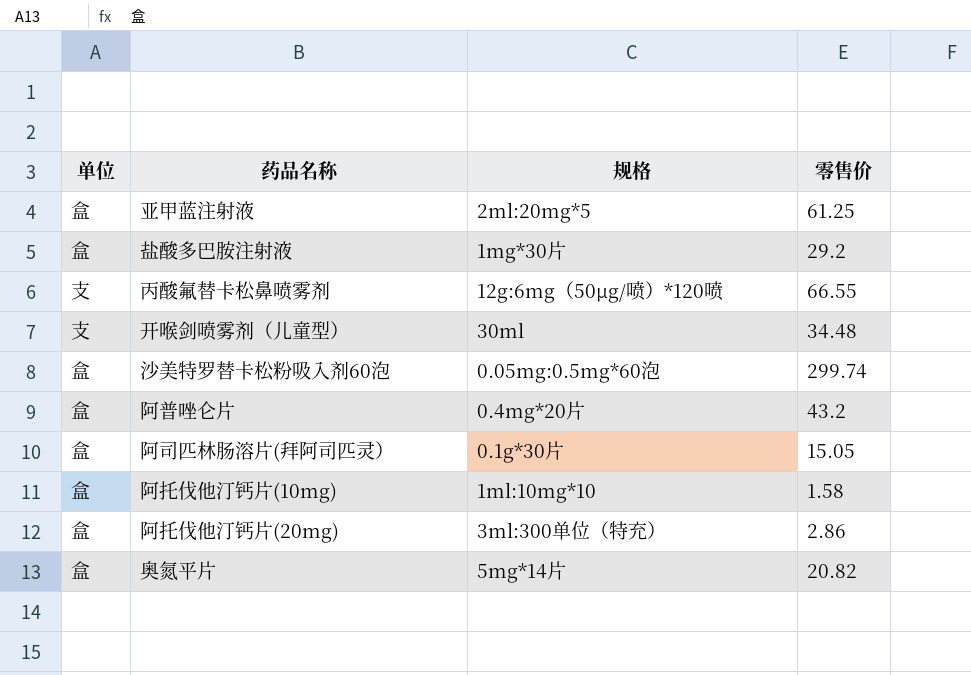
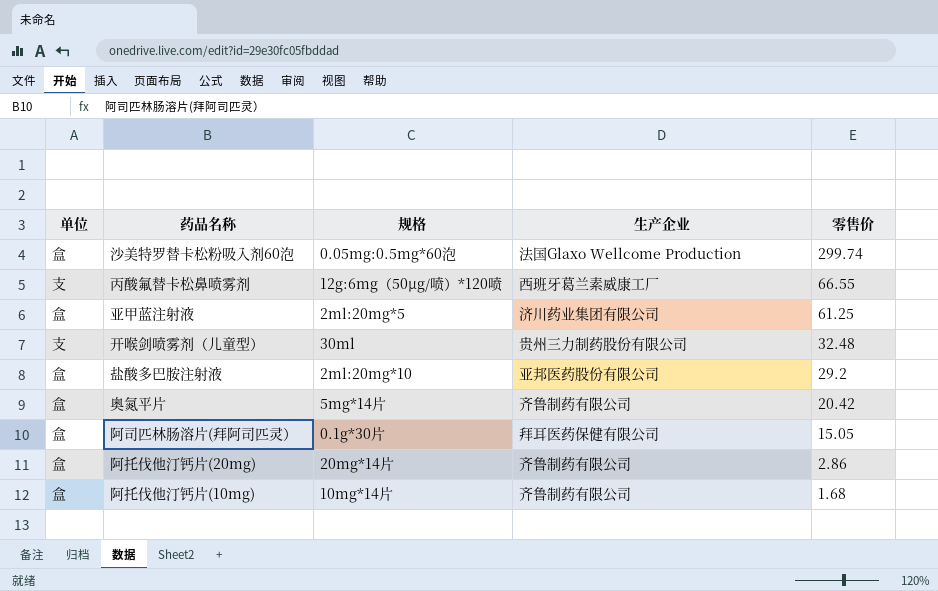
row order: none -> 零售价 descending
column 生产企业 | position: none -> 4
row 阿普唑仑片: 盒 | 0.4mg*20片 | 43.2 -> none
开喉剑喷雾剂（儿童型） | 零售价: 34.48 -> 32.48
盐酸多巴胺注射液 | 规格: 1mg*30片 -> 2ml:20mg*10
奥氮平片 | 零售价: 20.82 -> 20.42
阿托伐他汀钙片(20mg) | 规格: 3ml:300单位（特充） -> 20mg*14片
阿托伐他汀钙片(10mg) | 规格: 1ml:10mg*10 -> 10mg*14片
阿托伐他汀钙片(10mg) | 零售价: 1.58 -> 1.68

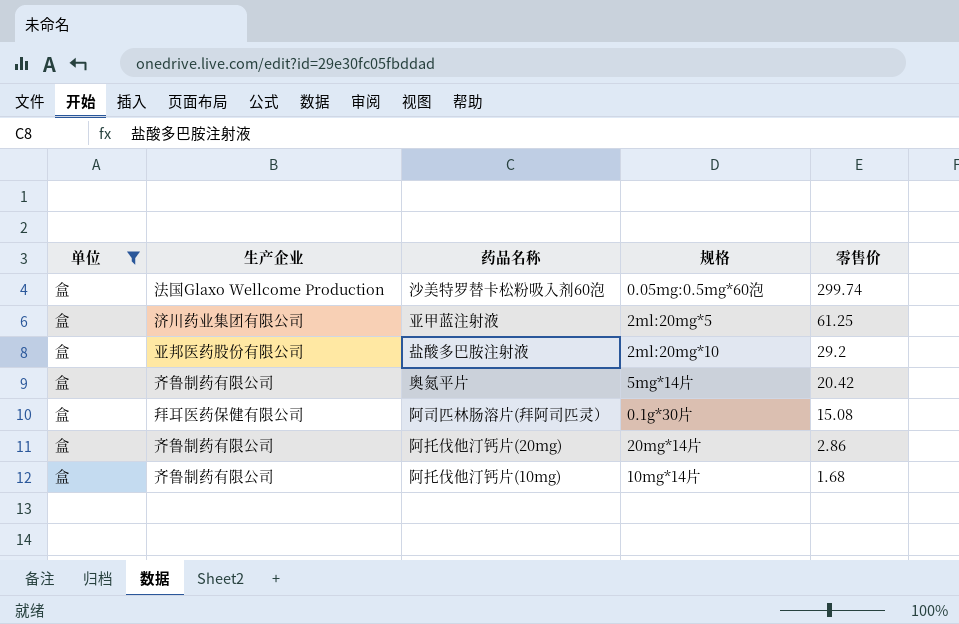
filter: none -> 单位 = 盒
column 生产企业 | position: 4 -> 2
阿司匹林肠溶片(拜阿司匹灵） | 零售价: 15.05 -> 15.08

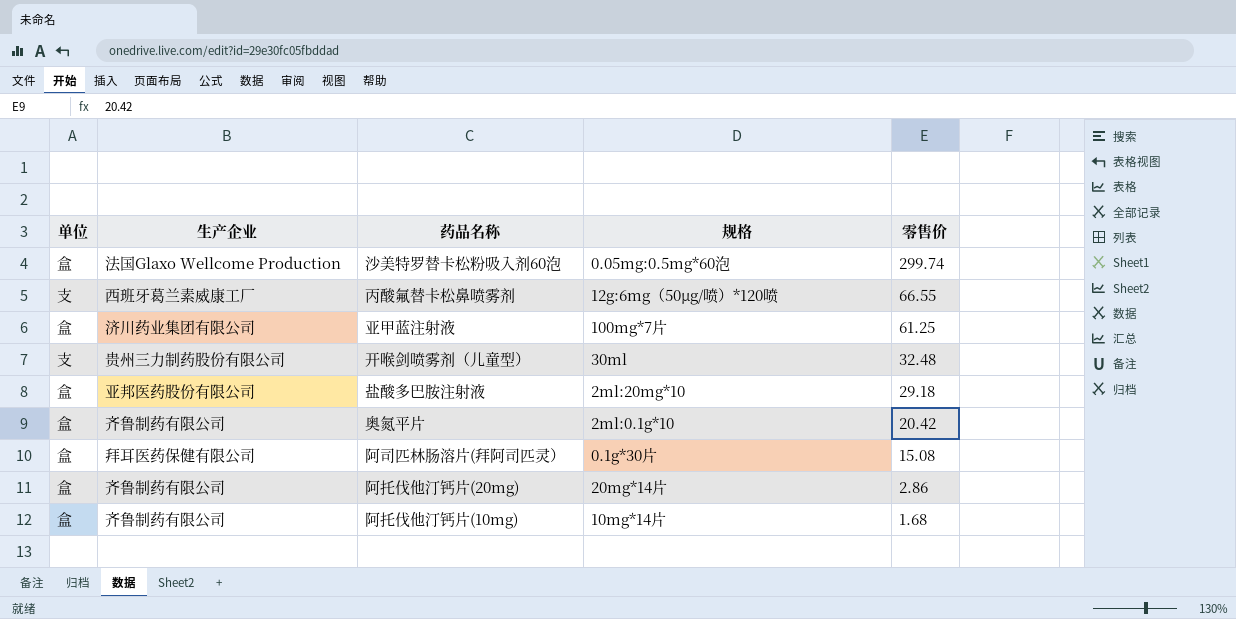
filter: 单位 = 盒 -> none
亚甲蓝注射液 | 规格: 2ml:20mg*5 -> 100mg*7片
盐酸多巴胺注射液 | 零售价: 29.2 -> 29.18
奥氮平片 | 规格: 5mg*14片 -> 2ml:0.1g*10

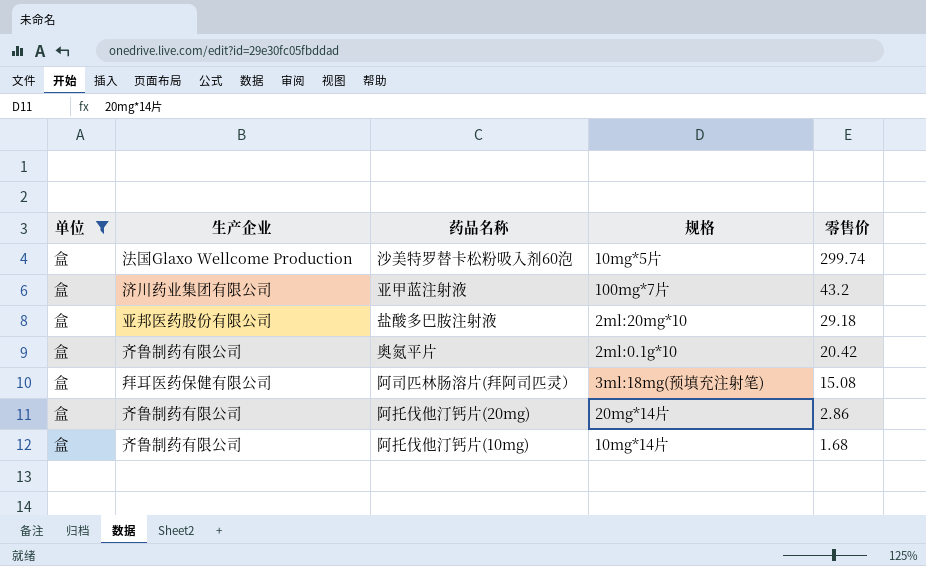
filter: none -> 单位 = 盒
沙美特罗替卡松粉吸入剂60泡 | 规格: 0.05mg:0.5mg*60泡 -> 10mg*5片
亚甲蓝注射液 | 零售价: 61.25 -> 43.2
阿司匹林肠溶片(拜阿司匹灵） | 规格: 0.1g*30片 -> 3ml:18mg(预填充注射笔)

